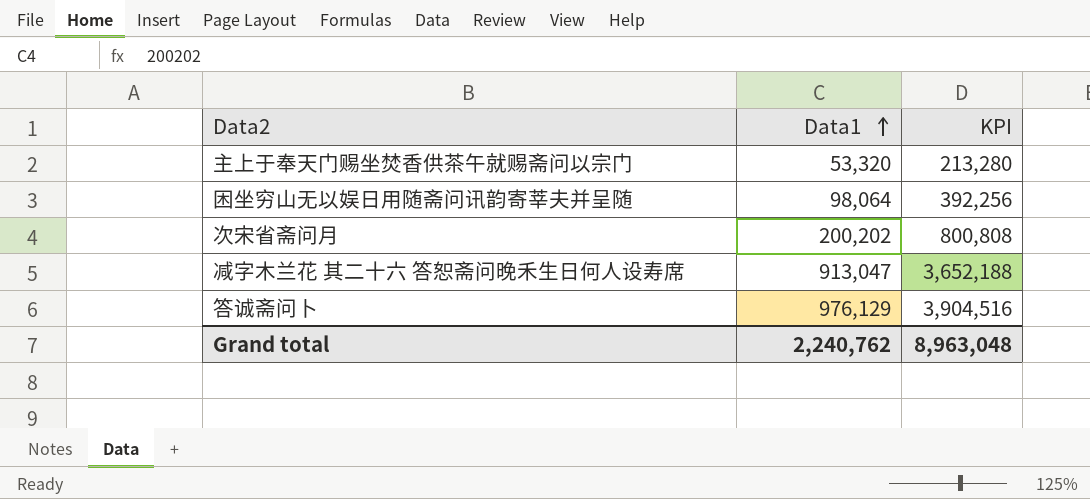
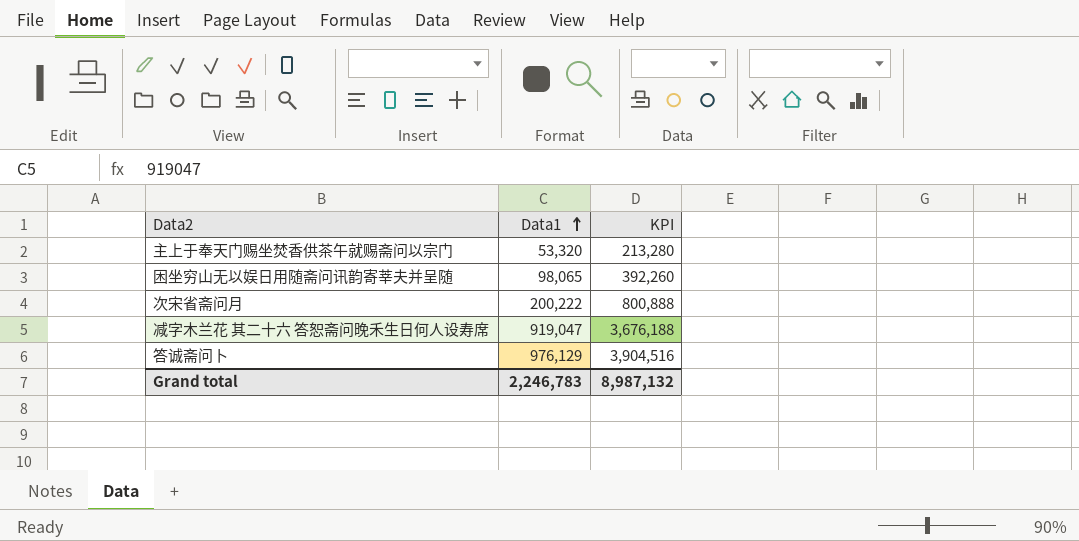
困坐穷山无以娱日用随斋问讯韵寄莘夫并呈随 | Data1: 98,064 -> 98,065
困坐穷山无以娱日用随斋问讯韵寄莘夫并呈随 | KPI: 392,256 -> 392,260
次宋省斋问月 | Data1: 200,202 -> 200,222
次宋省斋问月 | KPI: 800,808 -> 800,888
减字木兰花 其二十六 答恕斋问晚禾生日何人设寿席 | Data1: 913,047 -> 919,047
减字木兰花 其二十六 答恕斋问晚禾生日何人设寿席 | KPI: 3,652,188 -> 3,676,188
Grand total | Data1: 2,240,762 -> 2,246,783
Grand total | KPI: 8,963,048 -> 8,987,132

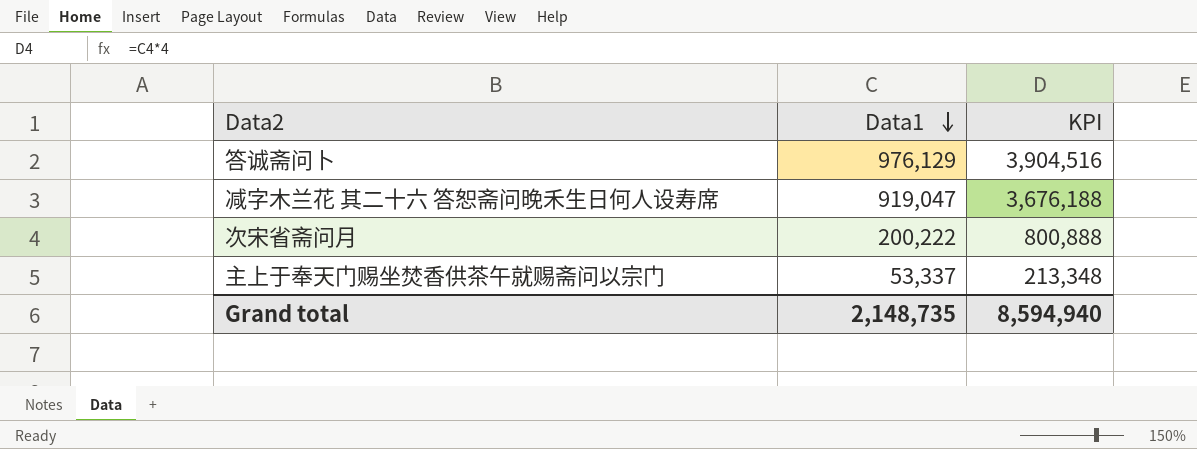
row order: Data1 ascending -> Data1 descending
row 困坐穷山无以娱日用随斋问讯韵寄莘夫并呈随: 98,065 | 392,260 -> none
主上于奉天门赐坐焚香供茶午就赐斋问以宗门 | Data1: 53,320 -> 53,337
主上于奉天门赐坐焚香供茶午就赐斋问以宗门 | KPI: 213,280 -> 213,348
Grand total | Data1: 2,246,783 -> 2,148,735
Grand total | KPI: 8,987,132 -> 8,594,940

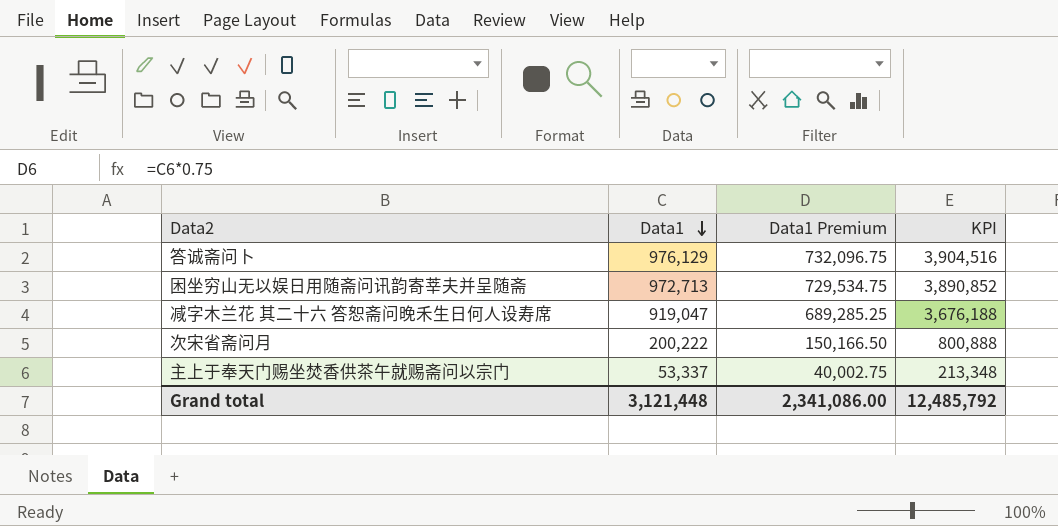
column Data1 Premium | formula: none -> [Data1] * 0.75
row 困坐穷山无以娱日用随斋问讯韵寄莘夫并呈随斋: none -> 972,713 | 729,534.75 | 3,890,852
Grand total | Data1: 2,148,735 -> 3,121,448
Grand total | KPI: 8,594,940 -> 12,485,792

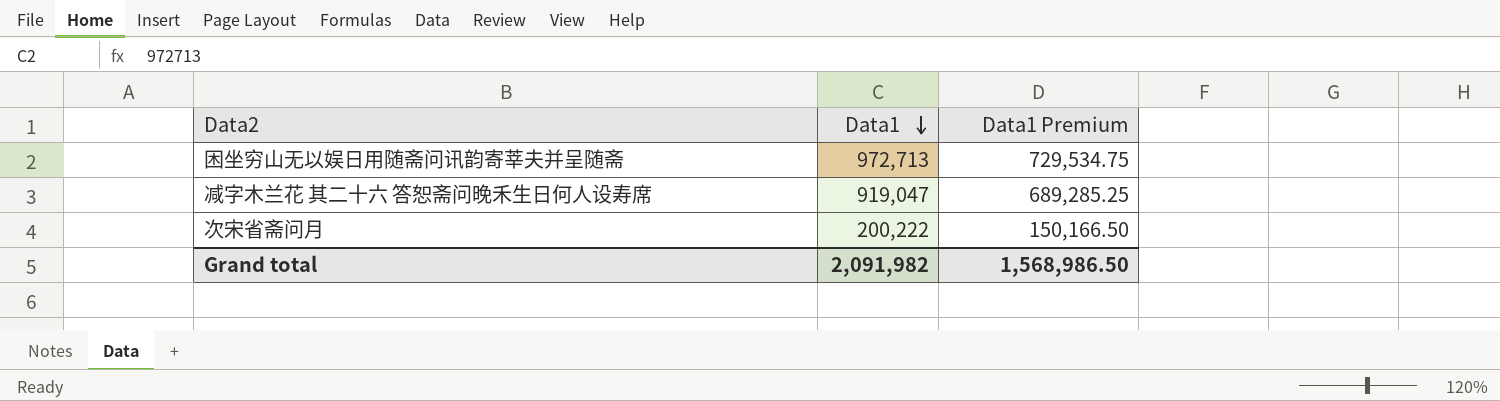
column KPI | formula: [Data1] * 4 -> none
row 答诚斋问卜: 976,129 | 732,096.75 | 3,904,516 -> none
row 主上于奉天门赐坐焚香供茶午就赐斋问以宗门: 53,337 | 40,002.75 | 213,348 -> none
Grand total | Data1: 3,121,448 -> 2,091,982
Grand total | Data1 Premium: 2,341,086.00 -> 1,568,986.50

